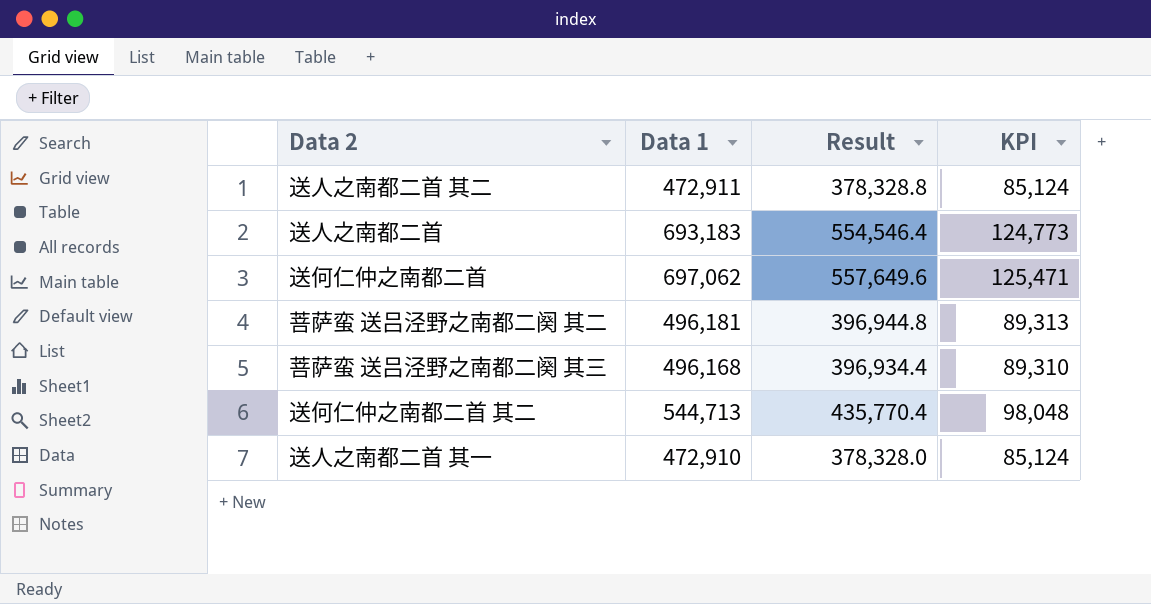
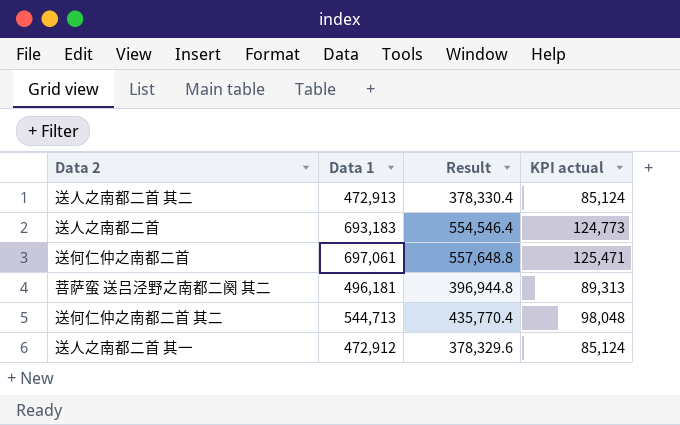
column name: KPI -> KPI actual
row 菩萨蛮 送吕泾野之南都二阕 其三: 496,168 | 396,934.4 | 89,310 -> none
送人之南都二首 其二 | Data 1: 472,911 -> 472,913
送人之南都二首 其二 | Result: 378,328.8 -> 378,330.4
送何仁仲之南都二首 | Data 1: 697,062 -> 697,061
送何仁仲之南都二首 | Result: 557,649.6 -> 557,648.8
送人之南都二首 其一 | Data 1: 472,910 -> 472,912
送人之南都二首 其一 | Result: 378,328.0 -> 378,329.6

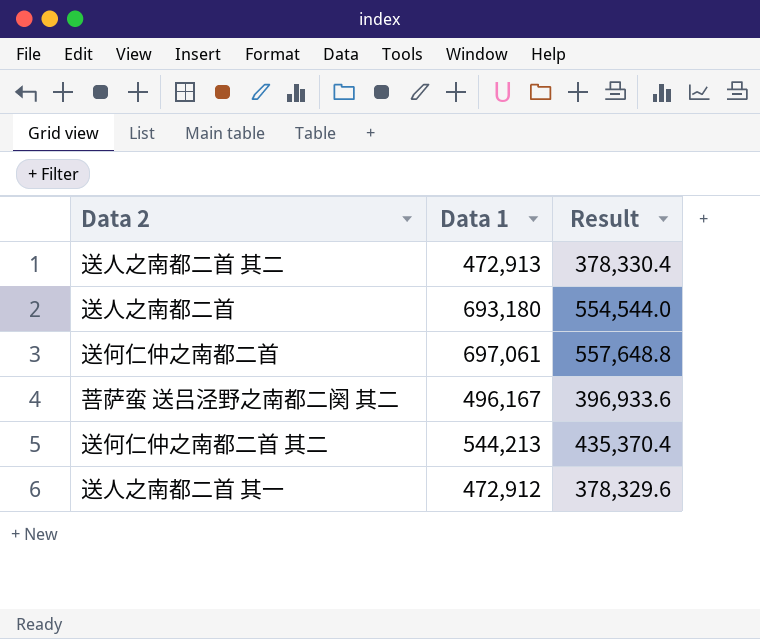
column KPI actual | formula: [Data 1] * 0.18 -> none
送人之南都二首 | Data 1: 693,183 -> 693,180
送人之南都二首 | Result: 554,546.4 -> 554,544.0
菩萨蛮 送吕泾野之南都二阕 其二 | Data 1: 496,181 -> 496,167
菩萨蛮 送吕泾野之南都二阕 其二 | Result: 396,944.8 -> 396,933.6
送何仁仲之南都二首 其二 | Data 1: 544,713 -> 544,213
送何仁仲之南都二首 其二 | Result: 435,770.4 -> 435,370.4

